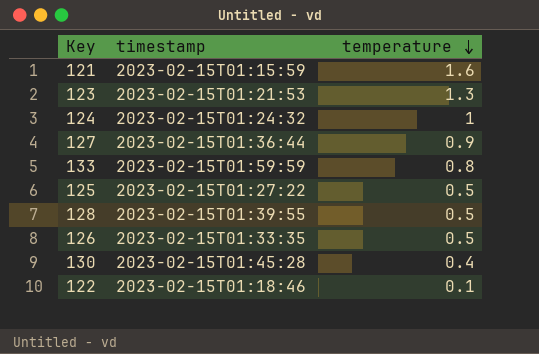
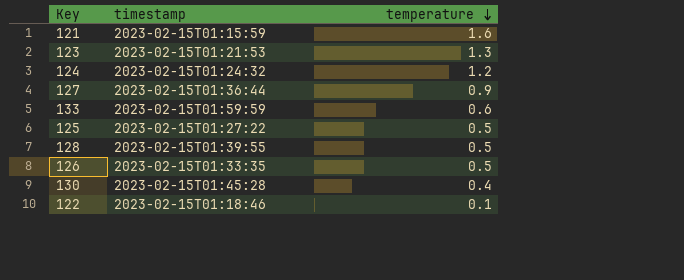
124 | temperature: 1 -> 1.2
133 | temperature: 0.8 -> 0.6

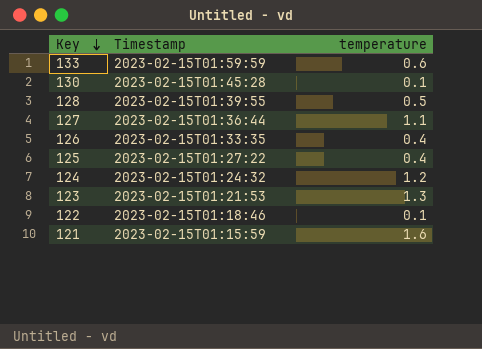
row order: temperature descending -> Key descending
column name: timestamp -> Timestamp
130 | temperature: 0.4 -> 0.1
127 | temperature: 0.9 -> 1.1
126 | temperature: 0.5 -> 0.4
125 | temperature: 0.5 -> 0.4

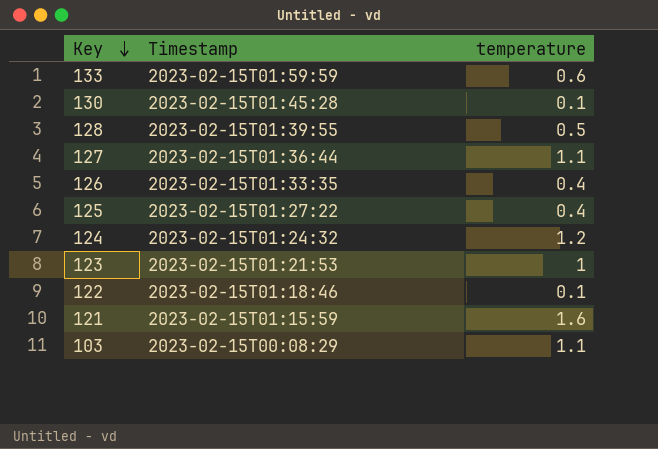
123 | temperature: 1.3 -> 1
row 103: none -> 2023-02-15T00:08:29 | 1.1

